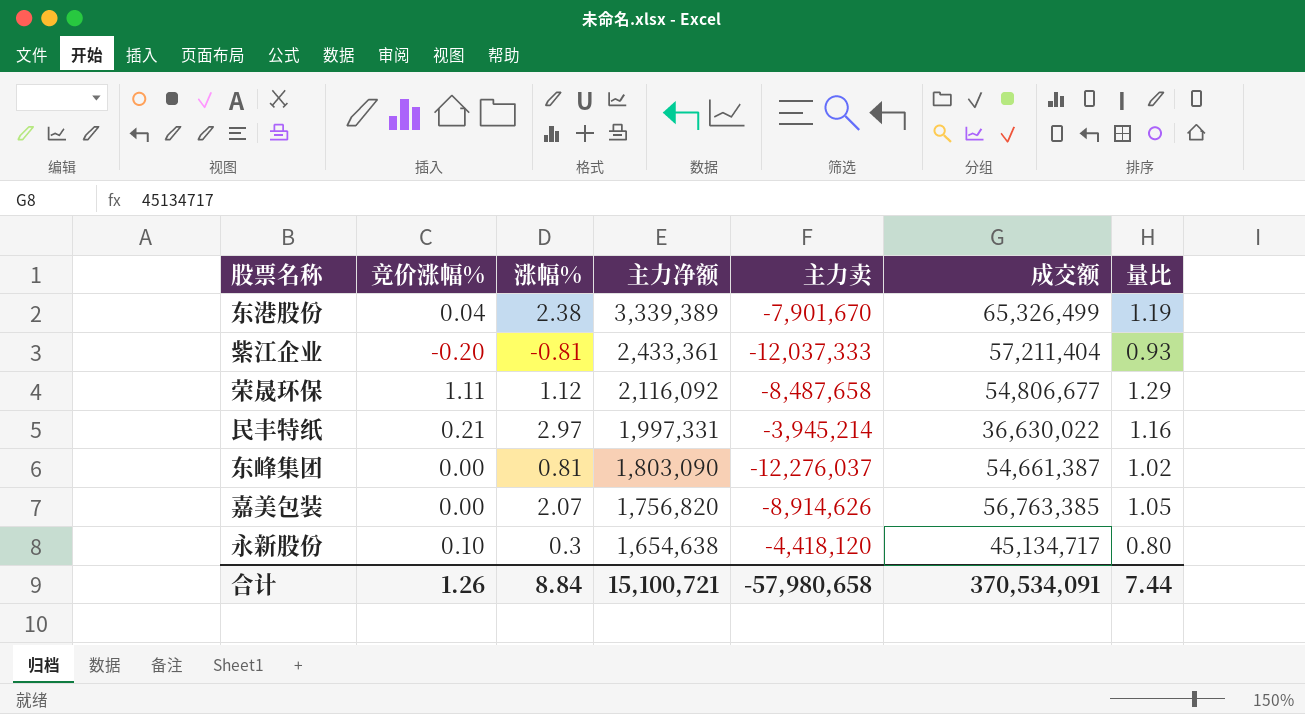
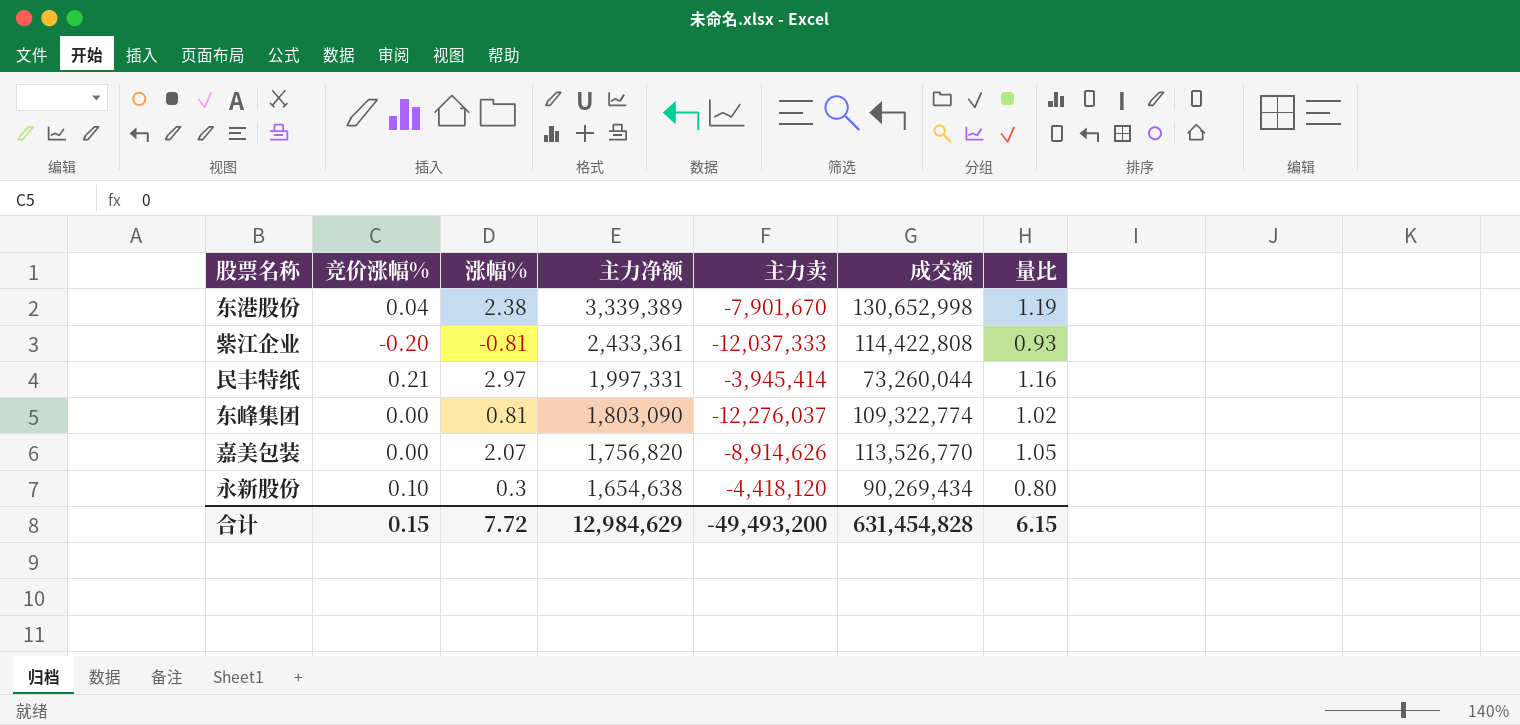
row 荣晟环保: 1.11 | 1.12 | 2,116,092 | -8,487,658 | 54,806,677 | 1.29 -> none
东港股份 | 成交额: 65,326,499 -> 130,652,998
紫江企业 | 成交额: 57,211,404 -> 114,422,808
民丰特纸 | 主力卖: -3,945,214 -> -3,945,414
民丰特纸 | 成交额: 36,630,022 -> 73,260,044
东峰集团 | 成交额: 54,661,387 -> 109,322,774
嘉美包装 | 成交额: 56,763,385 -> 113,526,770
永新股份 | 成交额: 45,134,717 -> 90,269,434
合计 | 竞价涨幅%: 1.26 -> 0.15
合计 | 涨幅%: 8.84 -> 7.72
合计 | 主力净额: 15,100,721 -> 12,984,629
合计 | 主力卖: -57,980,658 -> -49,493,200
合计 | 成交额: 370,534,091 -> 631,454,828
合计 | 量比: 7.44 -> 6.15

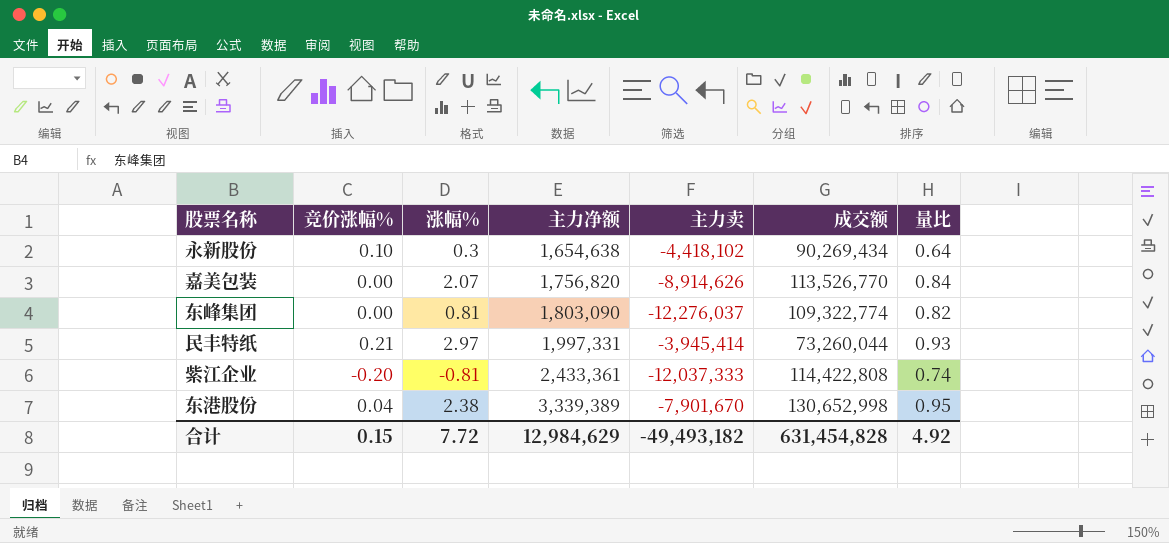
row order: 主力净额 descending -> 主力净额 ascending
永新股份 | 主力卖: -4,418,120 -> -4,418,102
永新股份 | 量比: 0.80 -> 0.64
嘉美包装 | 量比: 1.05 -> 0.84
东峰集团 | 量比: 1.02 -> 0.82
民丰特纸 | 量比: 1.16 -> 0.93
紫江企业 | 量比: 0.93 -> 0.74
东港股份 | 量比: 1.19 -> 0.95
合计 | 主力卖: -49,493,200 -> -49,493,182
合计 | 量比: 6.15 -> 4.92

